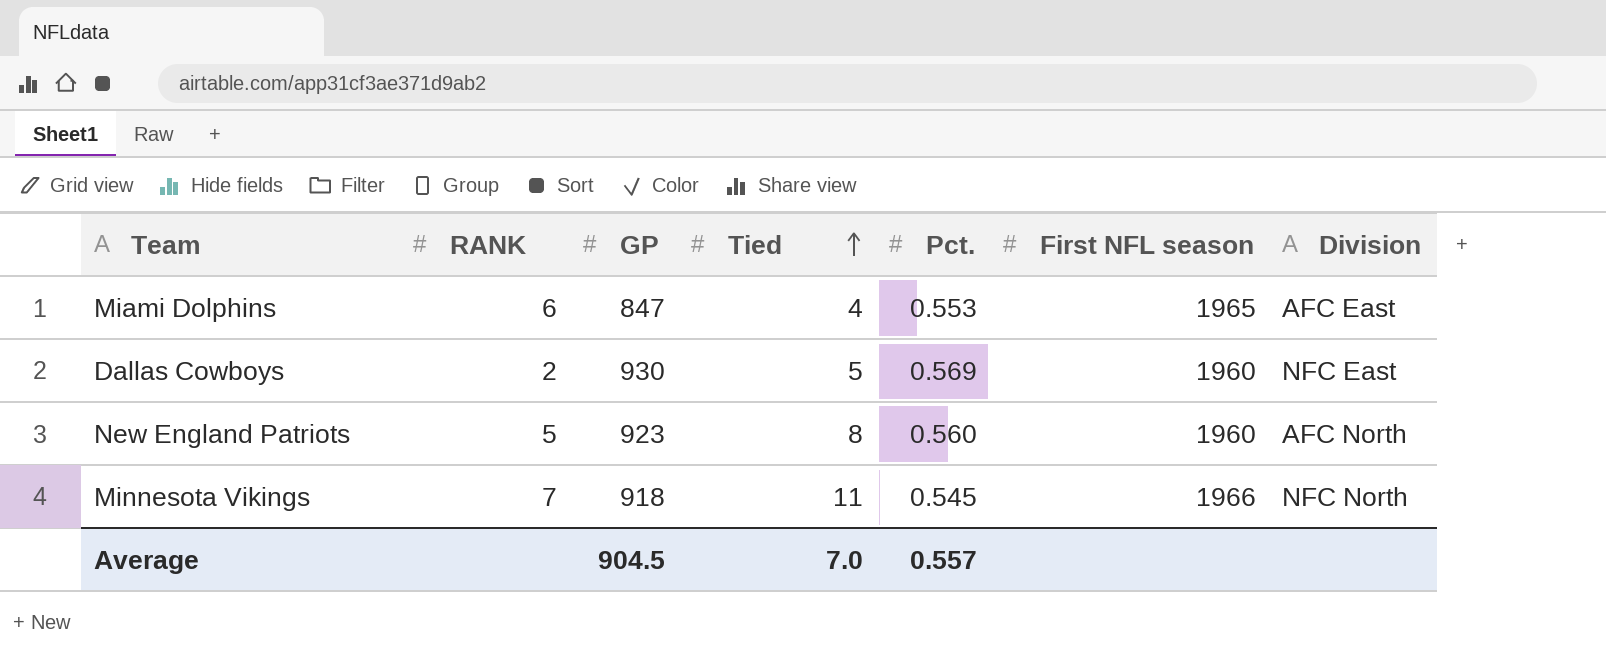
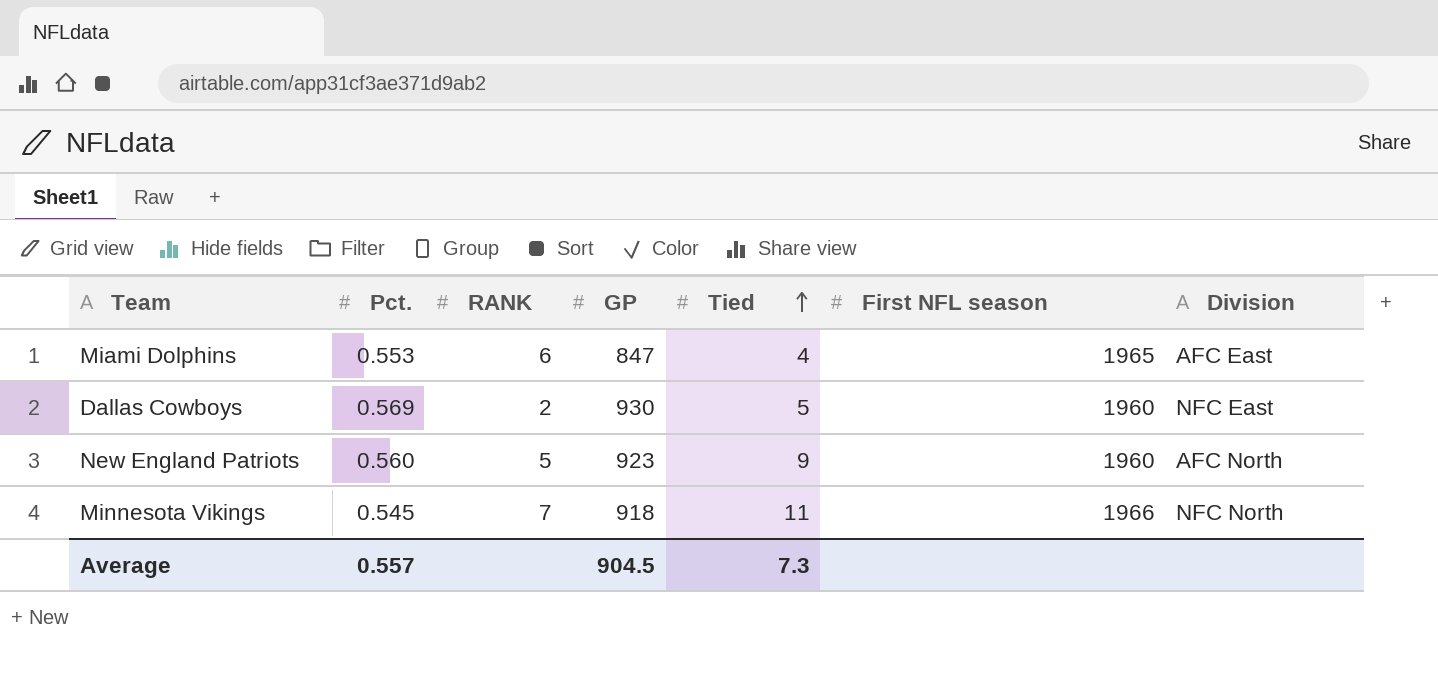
column Pct. | position: 5 -> 2
New England Patriots | Tied: 8 -> 9
Average | Tied: 7.0 -> 7.3

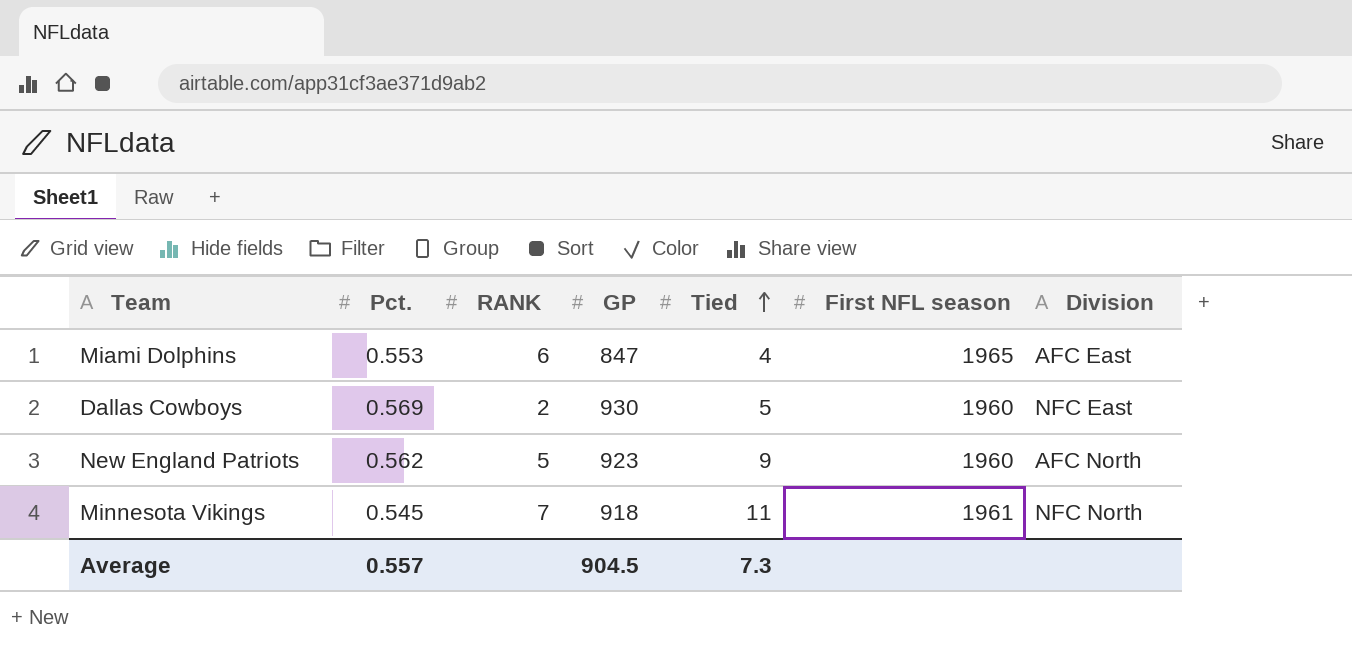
New England Patriots | Pct.: 0.560 -> 0.562
Minnesota Vikings | First NFL season: 1966 -> 1961

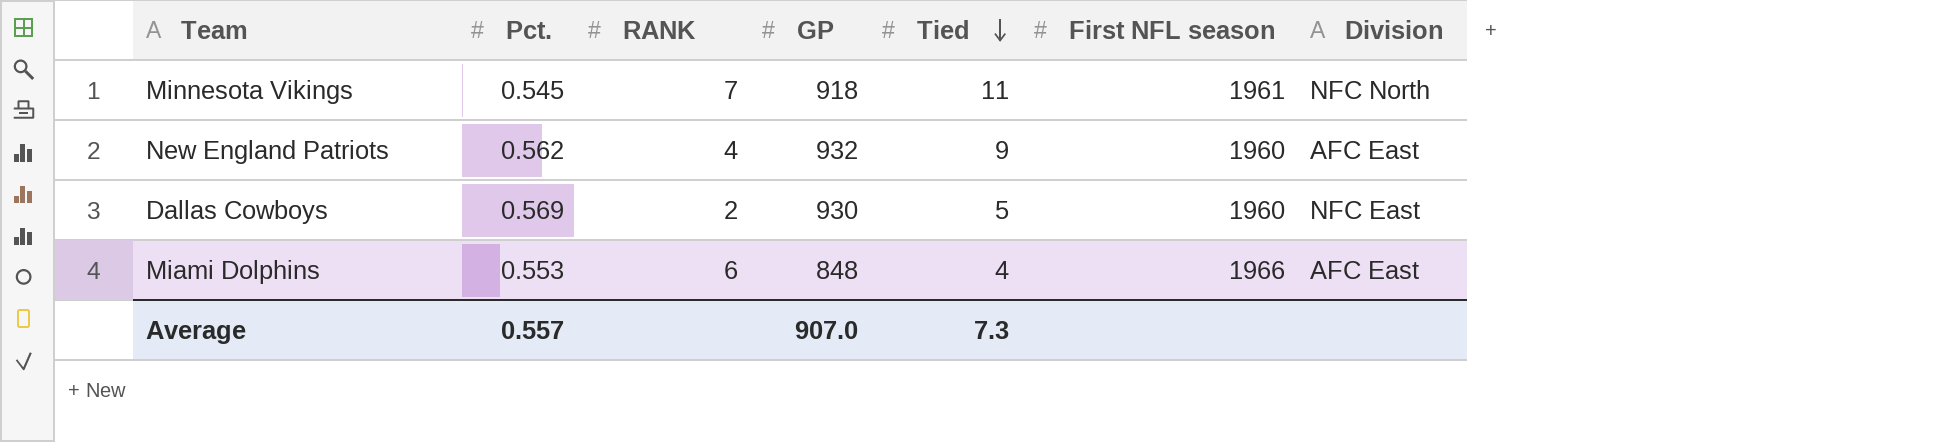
row order: Tied ascending -> Tied descending
New England Patriots | RANK: 5 -> 4
New England Patriots | GP: 923 -> 932
New England Patriots | Division: AFC North -> AFC East
Miami Dolphins | GP: 847 -> 848
Miami Dolphins | First NFL season: 1965 -> 1966
Average | GP: 904.5 -> 907.0

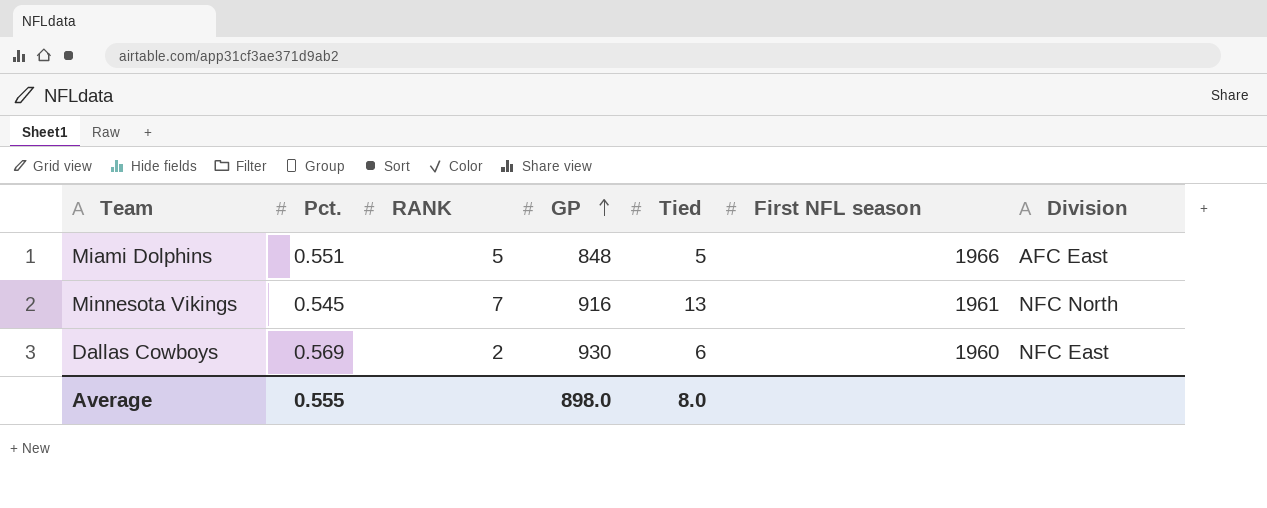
row order: Tied descending -> GP ascending
row New England Patriots: 0.562 | 4 | 932 | 9 | 1960 | AFC East -> none
Miami Dolphins | Pct.: 0.553 -> 0.551
Miami Dolphins | RANK: 6 -> 5
Miami Dolphins | Tied: 4 -> 5
Minnesota Vikings | GP: 918 -> 916
Minnesota Vikings | Tied: 11 -> 13
Dallas Cowboys | Tied: 5 -> 6
Average | Pct.: 0.557 -> 0.555
Average | GP: 907.0 -> 898.0
Average | Tied: 7.3 -> 8.0

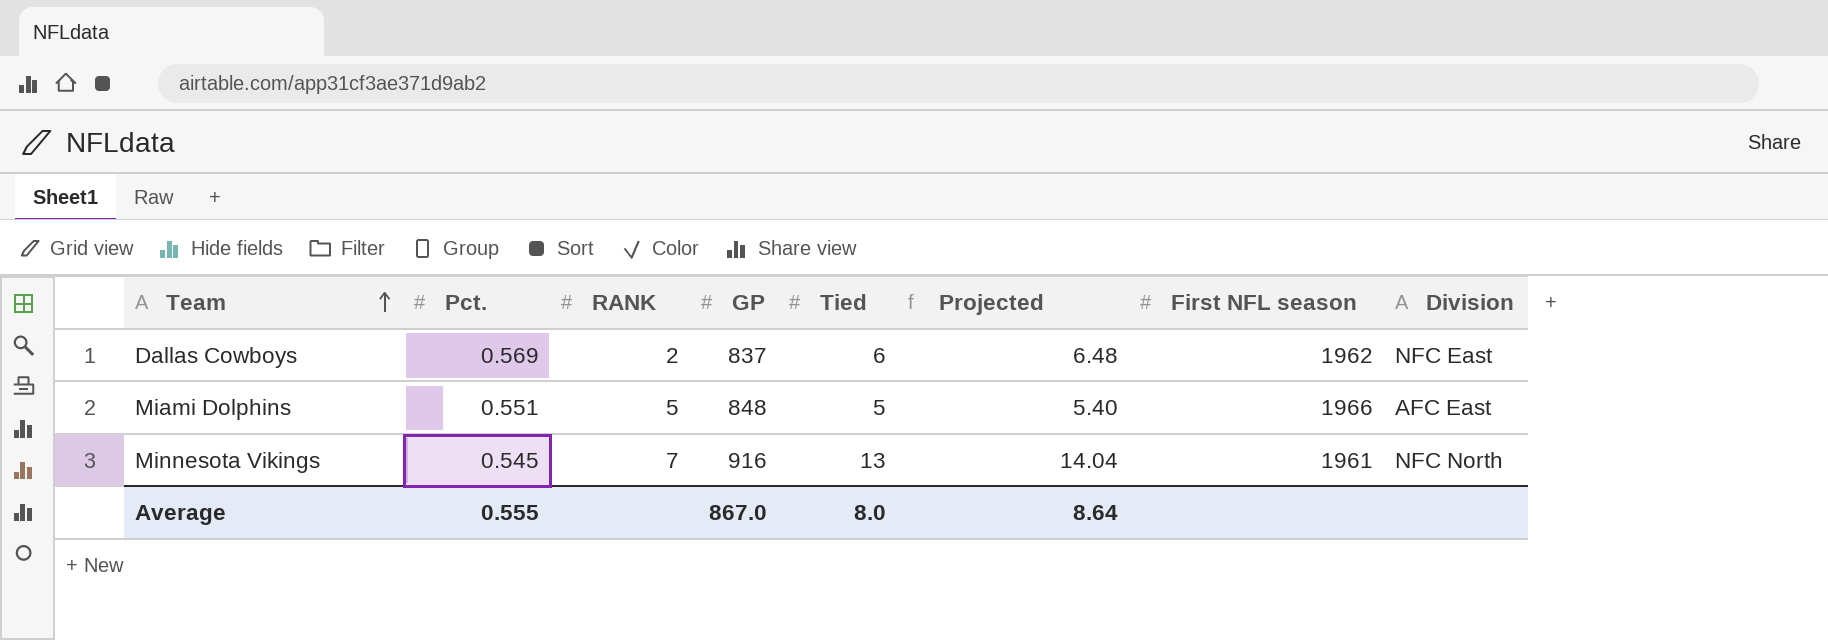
row order: GP ascending -> Team ascending
column Projected | formula: none -> [Tied] * 1.08
Dallas Cowboys | GP: 930 -> 837
Dallas Cowboys | First NFL season: 1960 -> 1962
Average | GP: 898.0 -> 867.0

